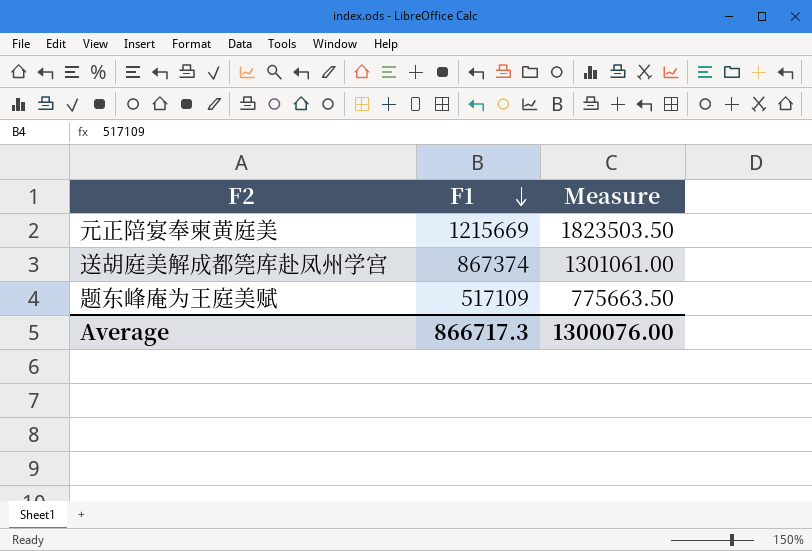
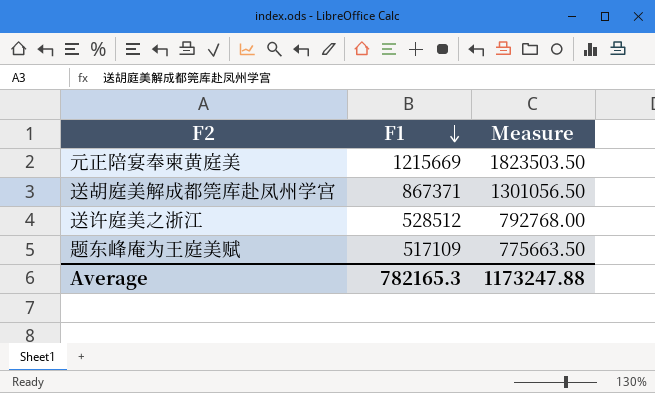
送胡庭美解成都筦库赴凤州学宫 | F1: 867374 -> 867371
送胡庭美解成都筦库赴凤州学宫 | Measure: 1301061.00 -> 1301056.50
row 送许庭美之浙江: none -> 528512 | 792768.00
Average | F1: 866717.3 -> 782165.3
Average | Measure: 1300076.00 -> 1173247.88

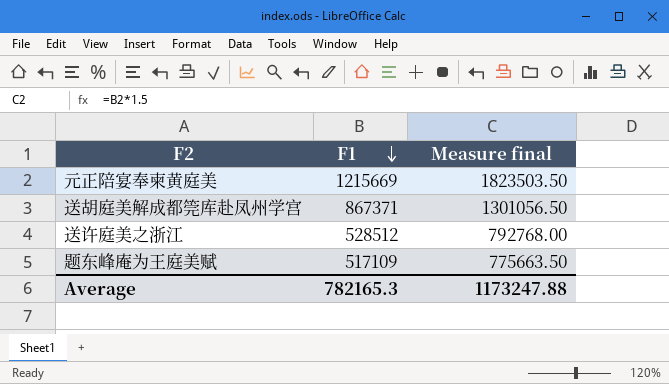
column name: Measure -> Measure final

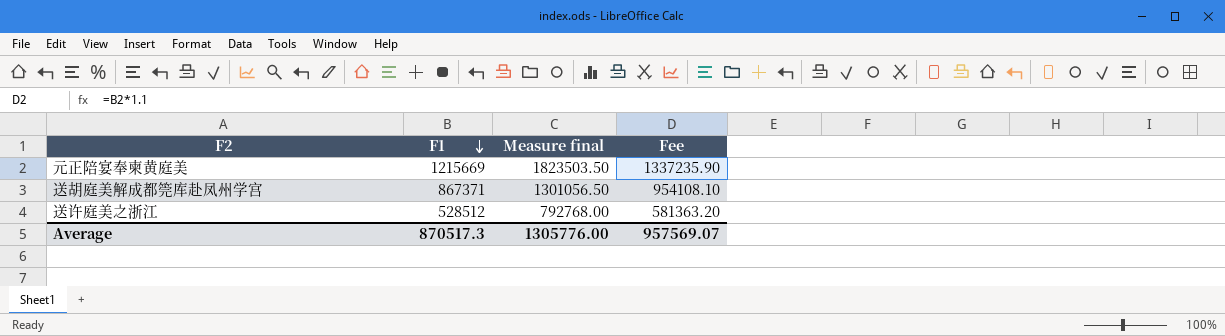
column Fee | formula: none -> [F1] * 1.1
row 题东峰庵为王庭美赋: 517109 | 775663.50 -> none
Average | F1: 782165.3 -> 870517.3
Average | Measure final: 1173247.88 -> 1305776.00

